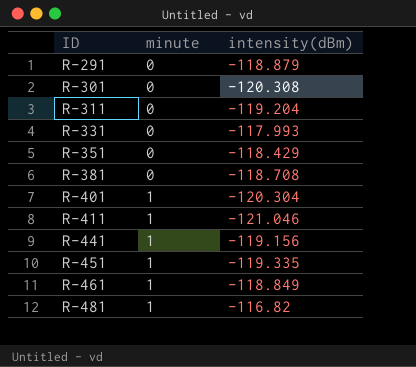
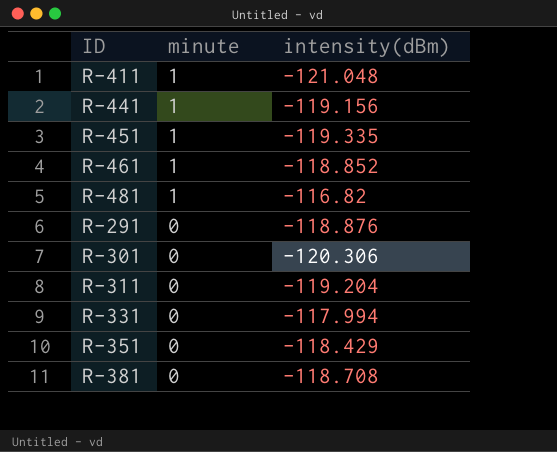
row order: ID ascending -> minute descending
row R-401: 1 | -120.304 -> none
R-411 | intensity(dBm): -121.046 -> -121.048
R-461 | intensity(dBm): -118.849 -> -118.852
R-291 | intensity(dBm): -118.879 -> -118.876
R-301 | intensity(dBm): -120.308 -> -120.306
R-331 | intensity(dBm): -117.993 -> -117.994

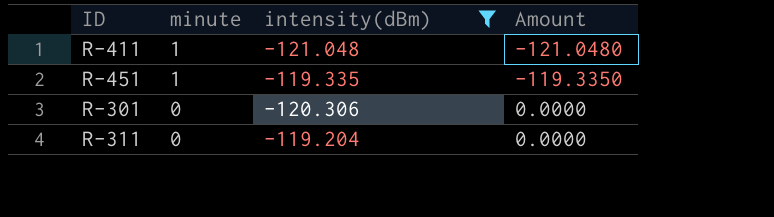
filter: none -> intensity(dBm) <= -119.204
column Amount | formula: none -> [minute] * [intensity(dBm)]

